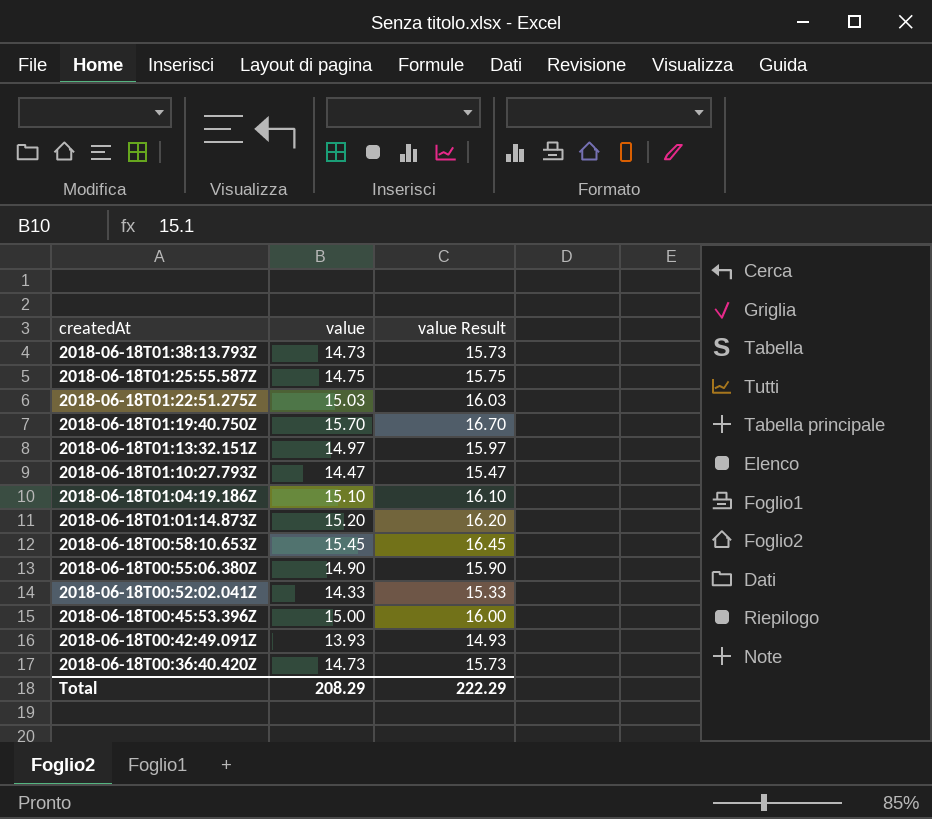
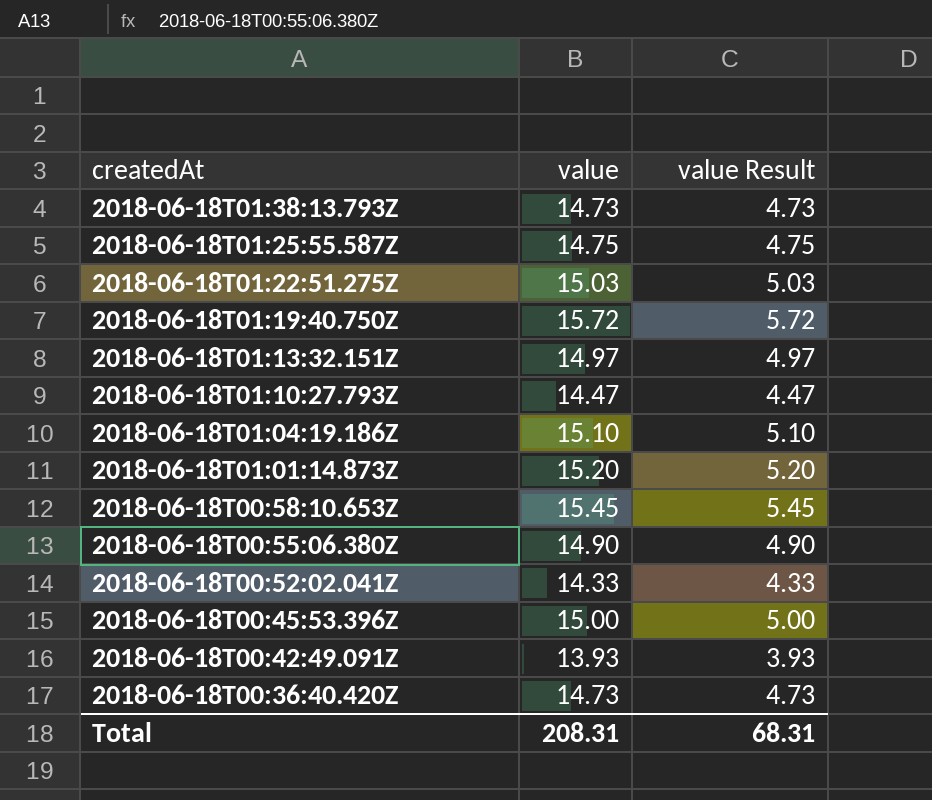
column value Result | formula: [value] + 1 -> [value] - 10
2018-06-18T01:19:40.750Z | value: 15.70 -> 15.72
Total | value: 208.29 -> 208.31
Total | value Result: 222.29 -> 68.31

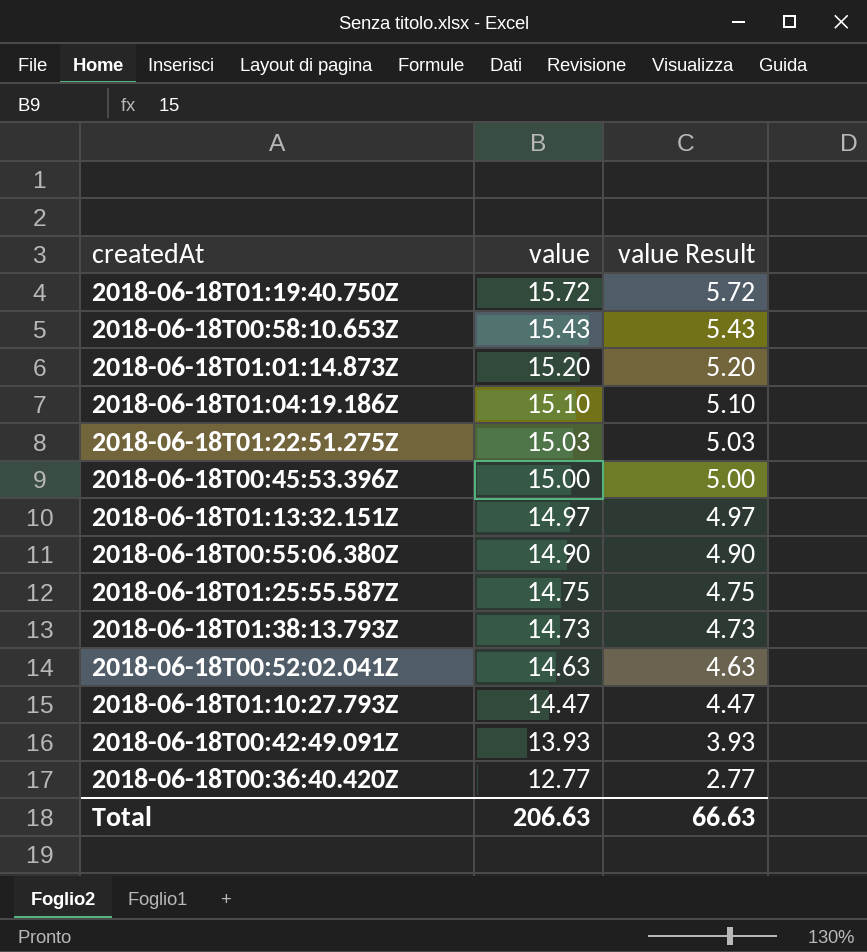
row order: createdAt descending -> value descending
2018-06-18T00:58:10.653Z | value: 15.45 -> 15.43
2018-06-18T00:58:10.653Z | value Result: 5.45 -> 5.43
2018-06-18T00:52:02.041Z | value: 14.33 -> 14.63
2018-06-18T00:52:02.041Z | value Result: 4.33 -> 4.63
2018-06-18T00:36:40.420Z | value: 14.73 -> 12.77
2018-06-18T00:36:40.420Z | value Result: 4.73 -> 2.77
Total | value: 208.31 -> 206.63
Total | value Result: 68.31 -> 66.63

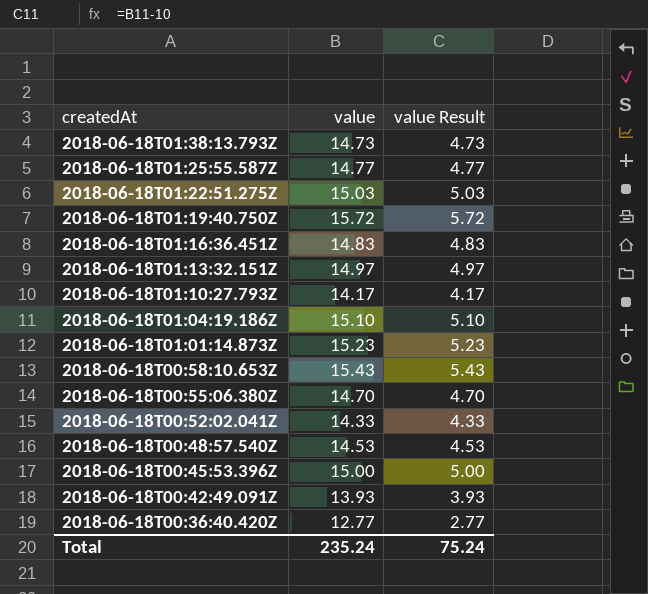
row order: value descending -> createdAt descending
2018-06-18T01:25:55.587Z | value: 14.75 -> 14.77
2018-06-18T01:25:55.587Z | value Result: 4.75 -> 4.77
row 2018-06-18T01:16:36.451Z: none -> 14.83 | 4.83
2018-06-18T01:10:27.793Z | value: 14.47 -> 14.17
2018-06-18T01:10:27.793Z | value Result: 4.47 -> 4.17
2018-06-18T01:01:14.873Z | value: 15.20 -> 15.23
2018-06-18T01:01:14.873Z | value Result: 5.20 -> 5.23
2018-06-18T00:55:06.380Z | value: 14.90 -> 14.70
2018-06-18T00:55:06.380Z | value Result: 4.90 -> 4.70
2018-06-18T00:52:02.041Z | value: 14.63 -> 14.33
2018-06-18T00:52:02.041Z | value Result: 4.63 -> 4.33
row 2018-06-18T00:48:57.540Z: none -> 14.53 | 4.53
Total | value: 206.63 -> 235.24
Total | value Result: 66.63 -> 75.24

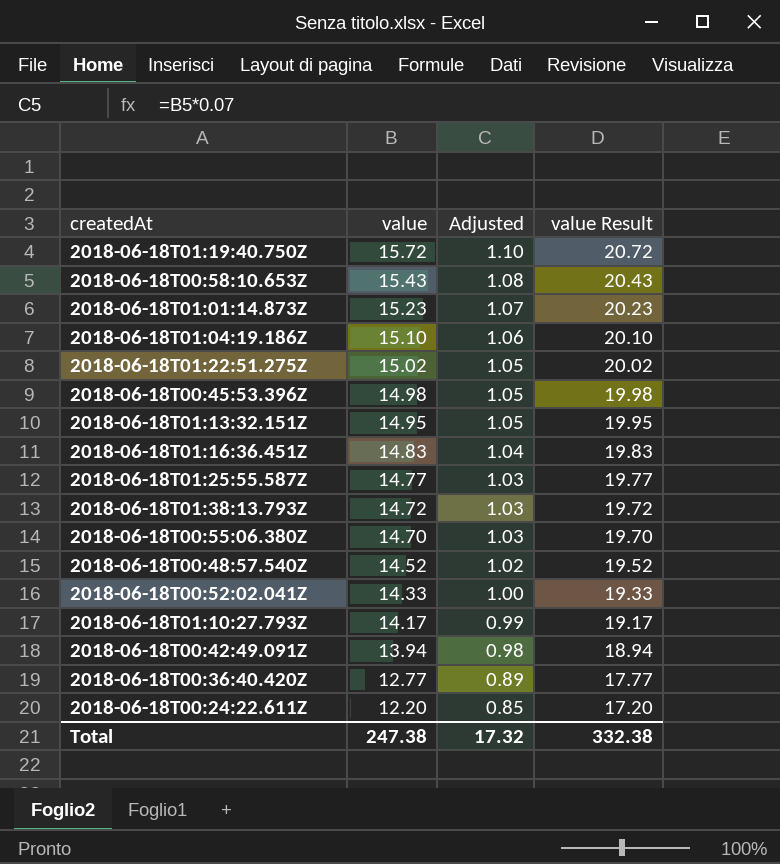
row order: createdAt descending -> value descending
column Adjusted | formula: none -> [value] * 0.07
column value Result | formula: [value] - 10 -> [value] + 5
2018-06-18T01:22:51.275Z | value: 15.03 -> 15.02
2018-06-18T00:45:53.396Z | value: 15.00 -> 14.98
2018-06-18T01:13:32.151Z | value: 14.97 -> 14.95
2018-06-18T01:38:13.793Z | value: 14.73 -> 14.72
2018-06-18T00:48:57.540Z | value: 14.53 -> 14.52
2018-06-18T00:42:49.091Z | value: 13.93 -> 13.94
row 2018-06-18T00:24:22.611Z: none -> 12.20 | 0.85 | 17.20
Total | value: 235.24 -> 247.38
Total | value Result: 75.24 -> 332.38

